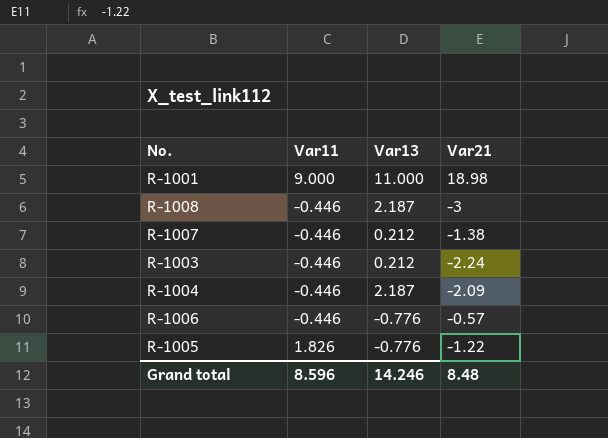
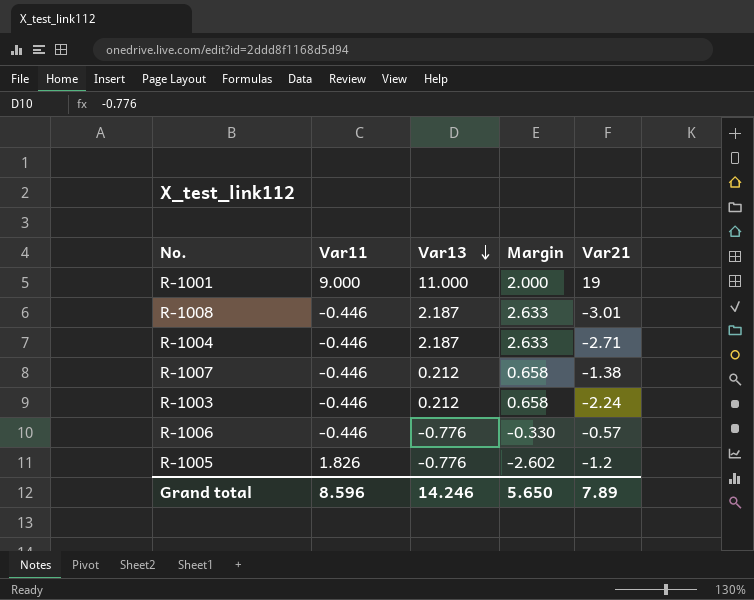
row order: none -> Var13 descending
column Margin | formula: none -> [Var13] - [Var11]
R-1001 | Var21: 18.98 -> 19
R-1008 | Var21: -3 -> -3.01
R-1004 | Var21: -2.09 -> -2.71
R-1005 | Var21: -1.22 -> -1.2
Grand total | Var21: 8.48 -> 7.89

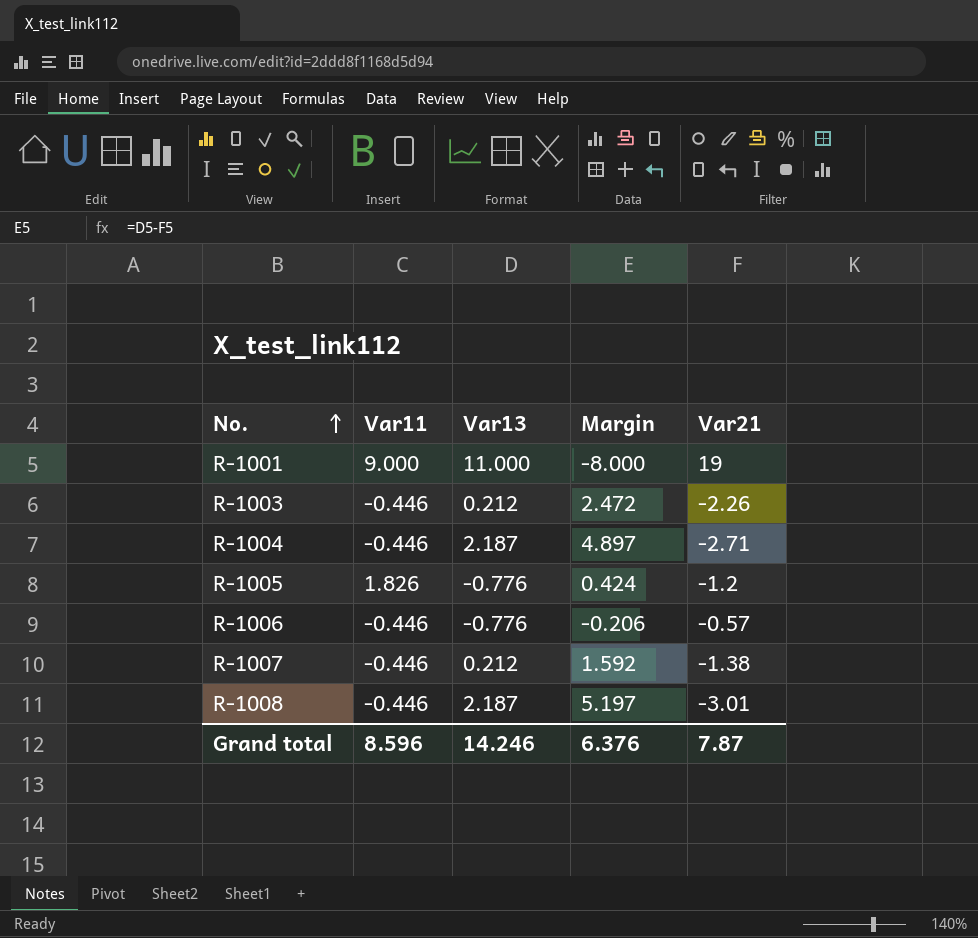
row order: Var13 descending -> No. ascending
column Margin | formula: [Var13] - [Var11] -> [Var13] - [Var21]
R-1003 | Var21: -2.24 -> -2.26
Grand total | Margin: 5.650 -> 6.376
Grand total | Var21: 7.89 -> 7.87

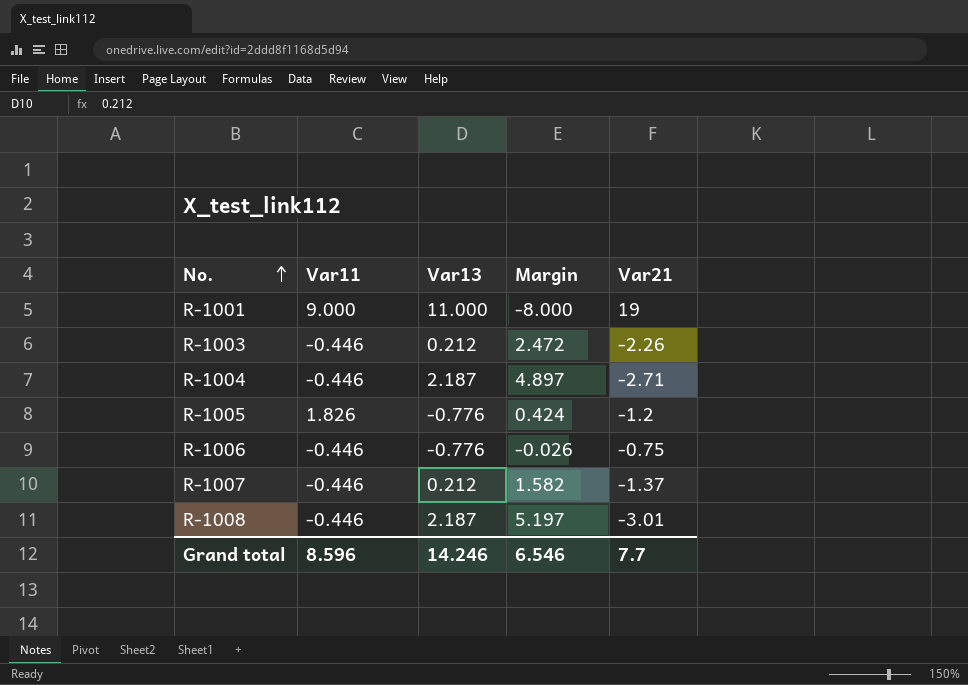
R-1006 | Margin: -0.206 -> -0.026
R-1006 | Var21: -0.57 -> -0.75
R-1007 | Margin: 1.592 -> 1.582
R-1007 | Var21: -1.38 -> -1.37
Grand total | Margin: 6.376 -> 6.546
Grand total | Var21: 7.87 -> 7.7

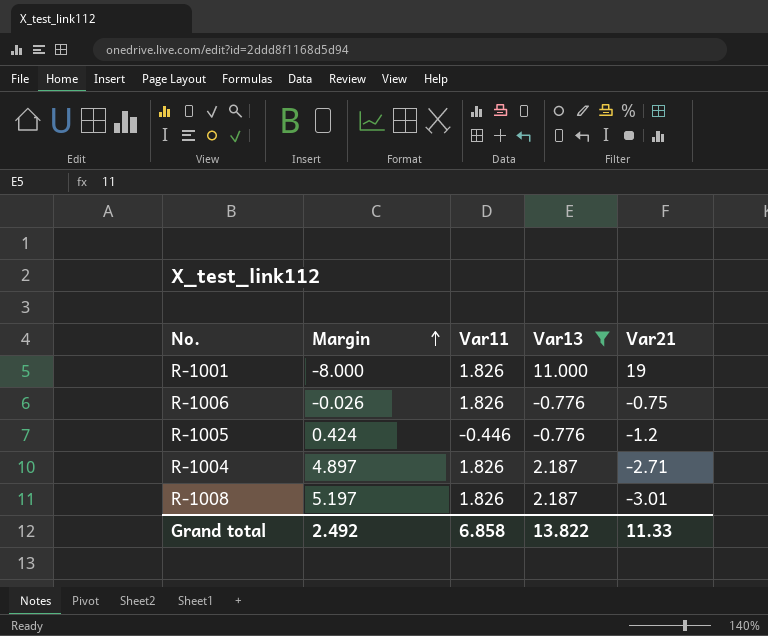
filter: none -> Var13 != 0.212
row order: No. ascending -> Margin ascending
column Margin | position: 4 -> 2
R-1001 | Var11: 9.000 -> 1.826
R-1006 | Var11: -0.446 -> 1.826
R-1005 | Var11: 1.826 -> -0.446
R-1004 | Var11: -0.446 -> 1.826
R-1008 | Var11: -0.446 -> 1.826
Grand total | Margin: 6.546 -> 2.492
Grand total | Var11: 8.596 -> 6.858
Grand total | Var13: 14.246 -> 13.822
Grand total | Var21: 7.7 -> 11.33

